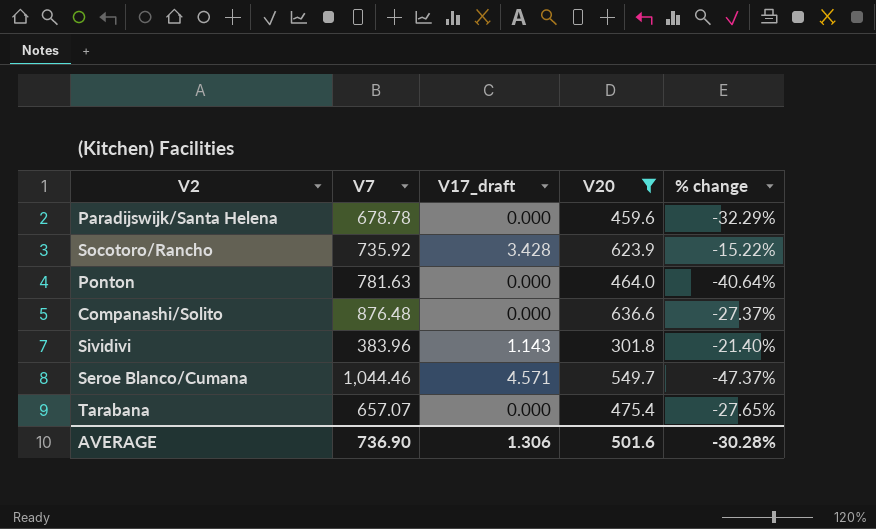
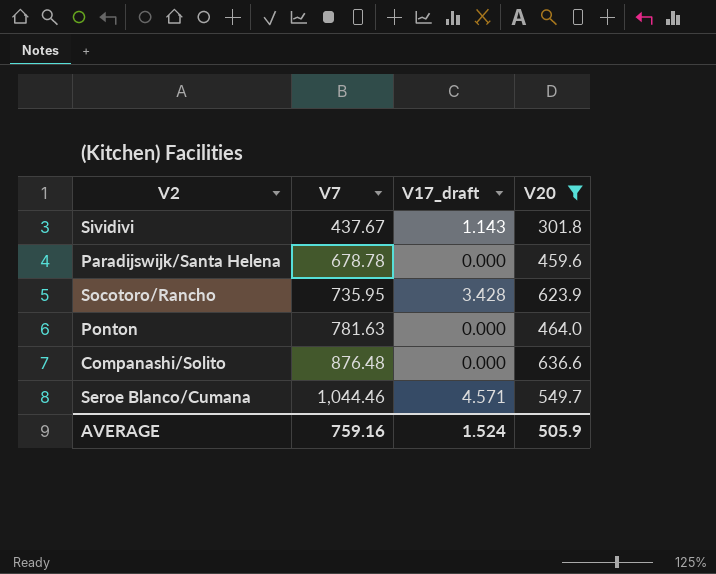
row order: none -> V7 ascending
column % change | formula: ([V20] - [V7]) / [V7] -> none
row Tarabana: 657.07 | 0.000 | 475.4 | -27.65% -> none
Sividivi | V7: 383.96 -> 437.67
Socotoro/Rancho | V7: 735.92 -> 735.95
AVERAGE | V7: 736.90 -> 759.16
AVERAGE | V17_draft: 1.306 -> 1.524
AVERAGE | V20: 501.6 -> 505.9

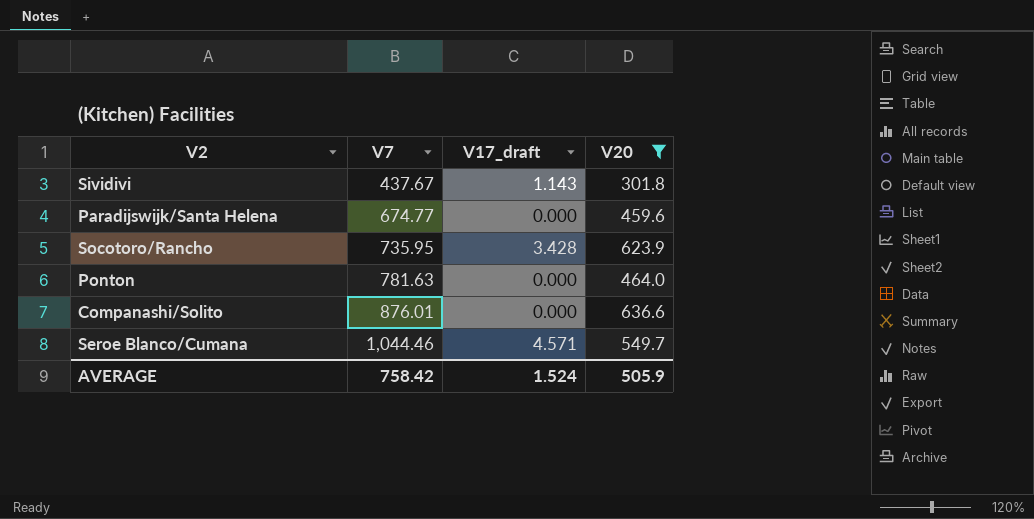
Paradijswijk/Santa Helena | V7: 678.78 -> 674.77
Companashi/Solito | V7: 876.48 -> 876.01
AVERAGE | V7: 759.16 -> 758.42

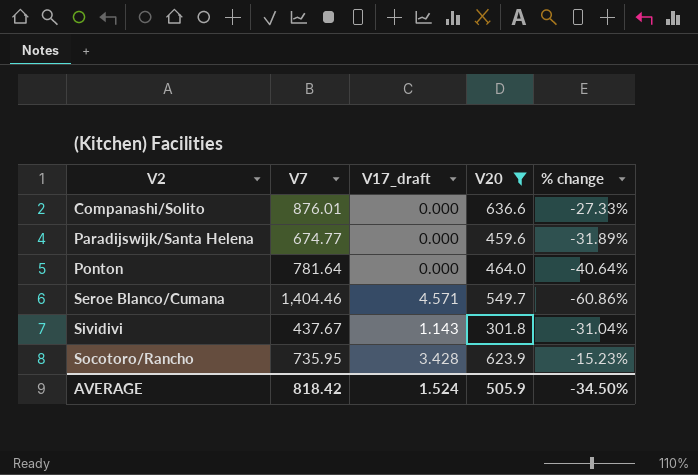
row order: V7 ascending -> V2 ascending
column % change | formula: none -> ([V20] - [V7]) / [V7]
Ponton | V7: 781.63 -> 781.64
Seroe Blanco/Cumana | V7: 1,044.46 -> 1,404.46
AVERAGE | V7: 758.42 -> 818.42

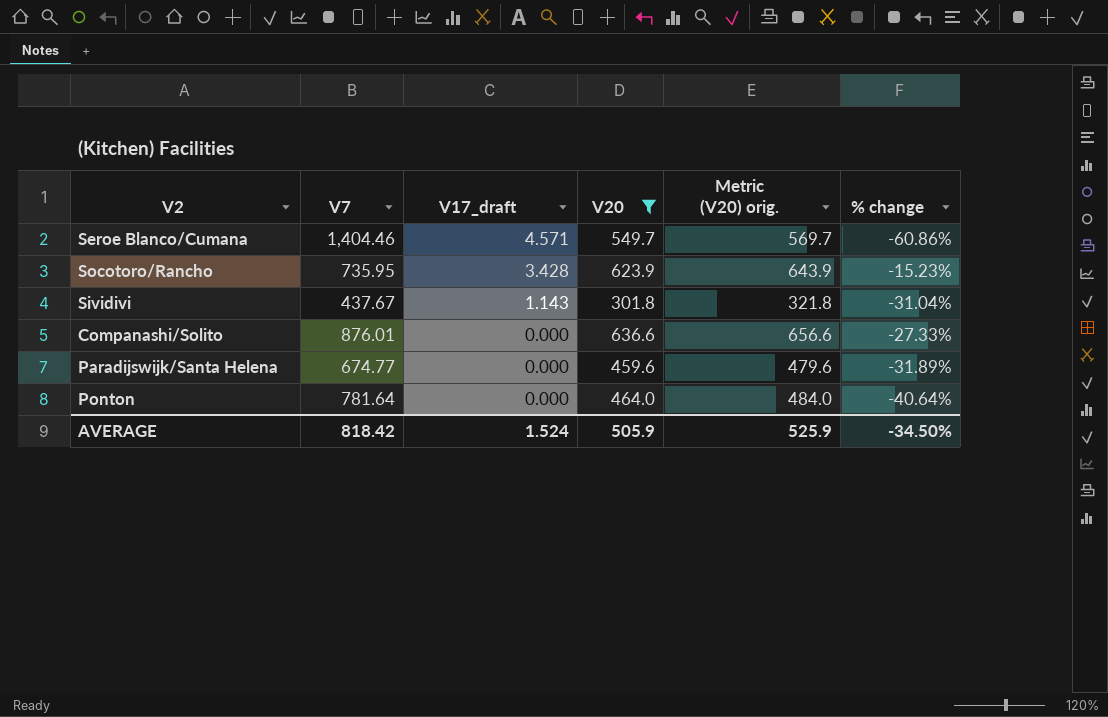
row order: V2 ascending -> V17_draft descending
column Metric (V20) orig. | formula: none -> [V20] + 20

